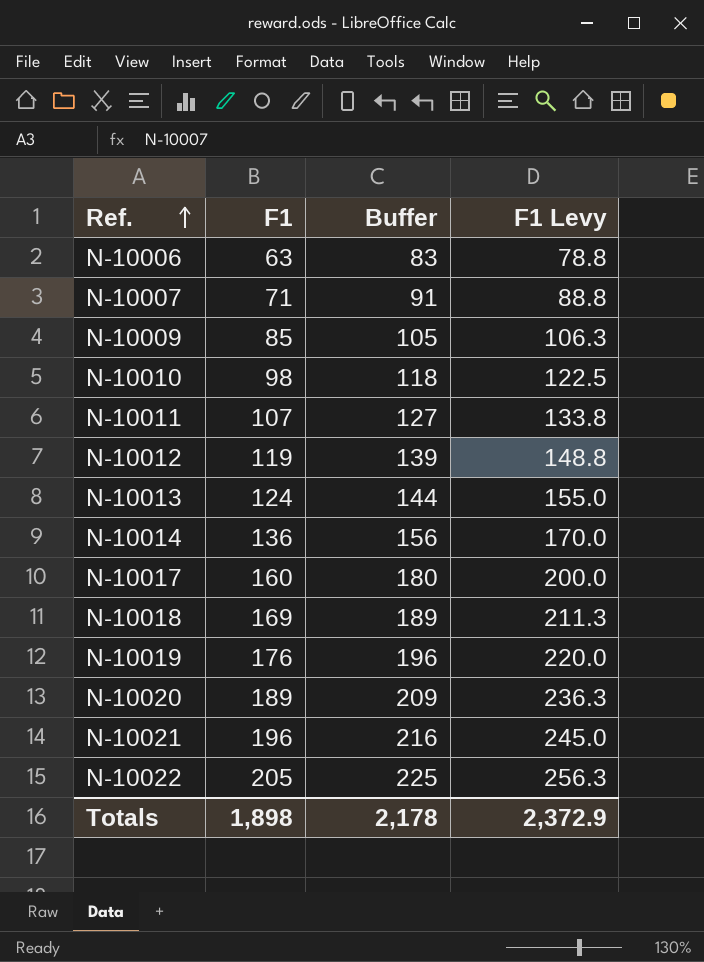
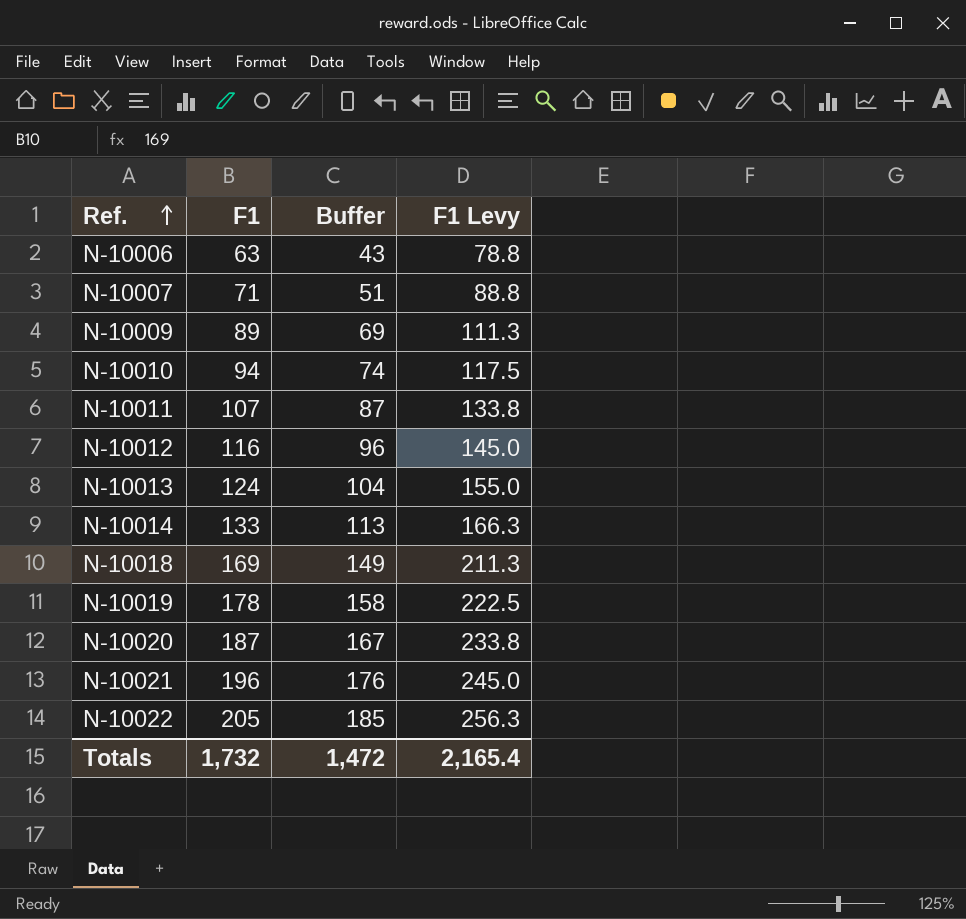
column Buffer | formula: [F1] + 20 -> [F1] - 20
row N-10017: 160 | 180 | 200.0 -> none
N-10009 | F1: 85 -> 89
N-10009 | F1 Levy: 106.3 -> 111.3
N-10010 | F1: 98 -> 94
N-10010 | F1 Levy: 122.5 -> 117.5
N-10012 | F1: 119 -> 116
N-10012 | F1 Levy: 148.8 -> 145.0
N-10014 | F1: 136 -> 133
N-10014 | F1 Levy: 170.0 -> 166.3
N-10019 | F1: 176 -> 178
N-10019 | F1 Levy: 220.0 -> 222.5
N-10020 | F1: 189 -> 187
N-10020 | F1 Levy: 236.3 -> 233.8
Totals | F1: 1,898 -> 1,732
Totals | Buffer: 2,178 -> 1,472
Totals | F1 Levy: 2,372.9 -> 2,165.4

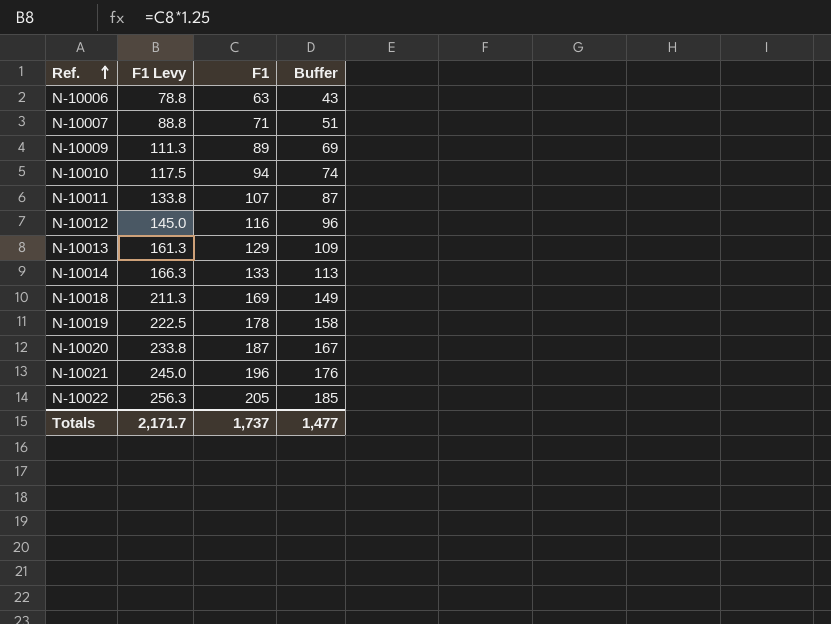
column F1 Levy | position: 4 -> 2
N-10013 | F1 Levy: 155.0 -> 161.3
N-10013 | F1: 124 -> 129
N-10013 | Buffer: 104 -> 109
Totals | F1 Levy: 2,165.4 -> 2,171.7
Totals | F1: 1,732 -> 1,737
Totals | Buffer: 1,472 -> 1,477

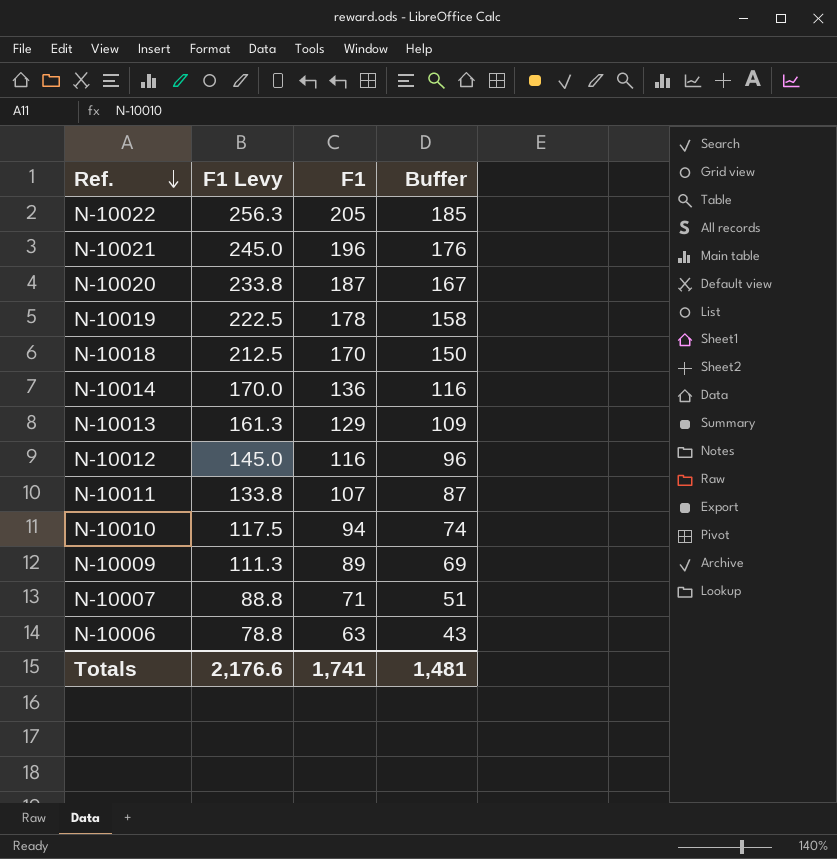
row order: Ref. ascending -> Ref. descending
N-10018 | F1 Levy: 211.3 -> 212.5
N-10018 | F1: 169 -> 170
N-10018 | Buffer: 149 -> 150
N-10014 | F1 Levy: 166.3 -> 170.0
N-10014 | F1: 133 -> 136
N-10014 | Buffer: 113 -> 116
Totals | F1 Levy: 2,171.7 -> 2,176.6
Totals | F1: 1,737 -> 1,741
Totals | Buffer: 1,477 -> 1,481

